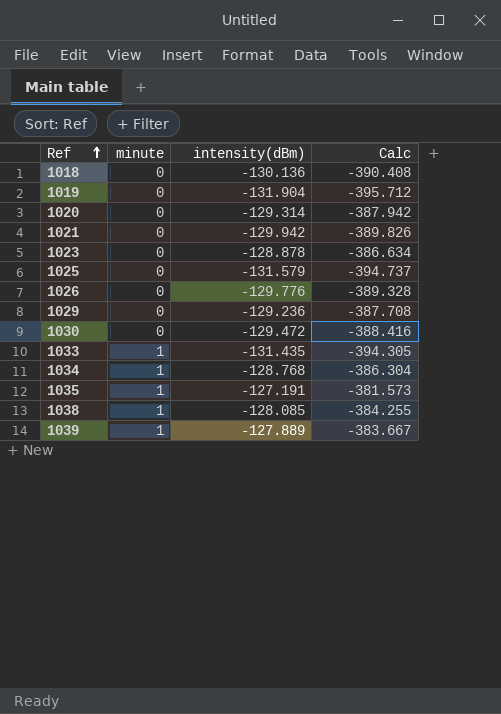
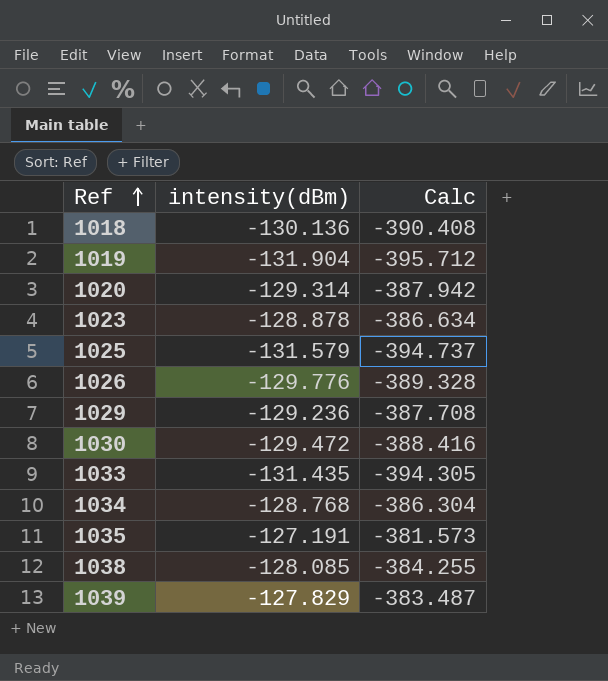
column minute | position: 2 -> none
row 1021: 0 | -129.942 | -389.826 -> none
1039 | intensity(dBm): -127.889 -> -127.829
1039 | Calc: -383.667 -> -383.487

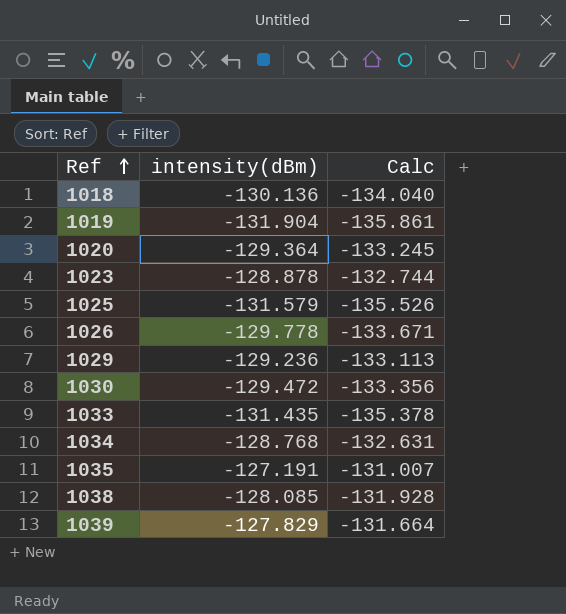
column Calc | formula: [intensity(dBm)] * 3 -> [intensity(dBm)] * 1.03
1020 | intensity(dBm): -129.314 -> -129.364
1026 | intensity(dBm): -129.776 -> -129.778

